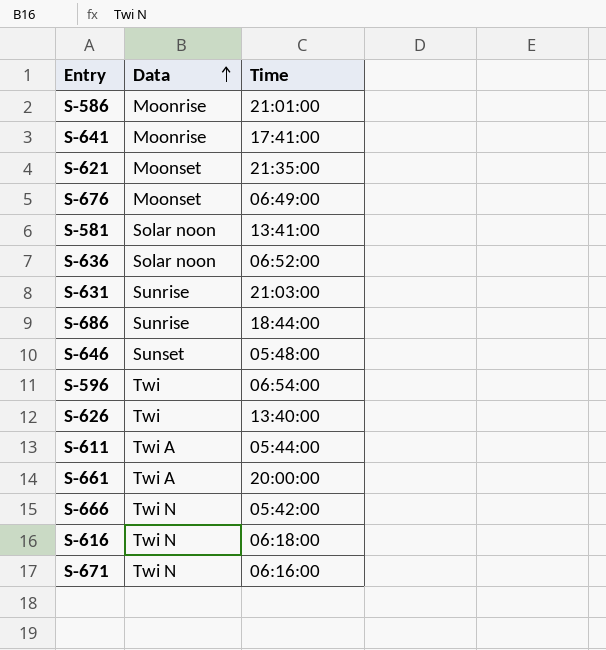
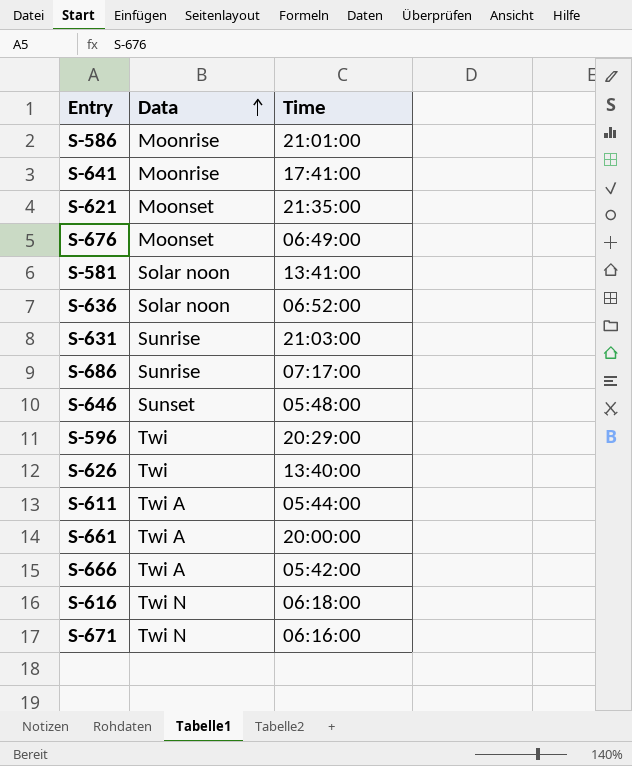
S-686 | Time: 18:44:00 -> 07:17:00
S-596 | Time: 06:54:00 -> 20:29:00
S-666 | Data: Twi N -> Twi A

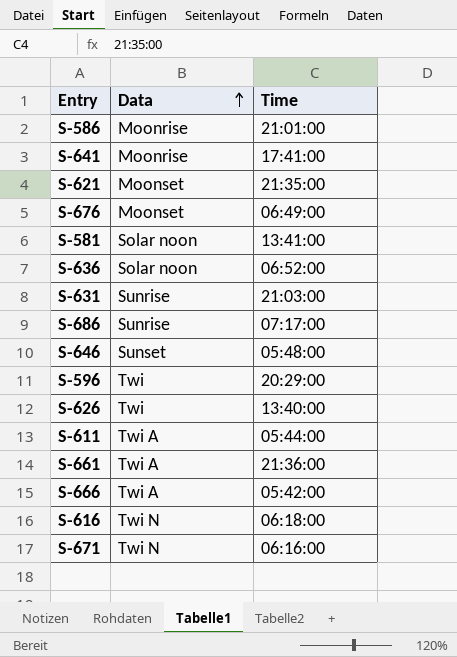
S-661 | Time: 20:00:00 -> 21:36:00

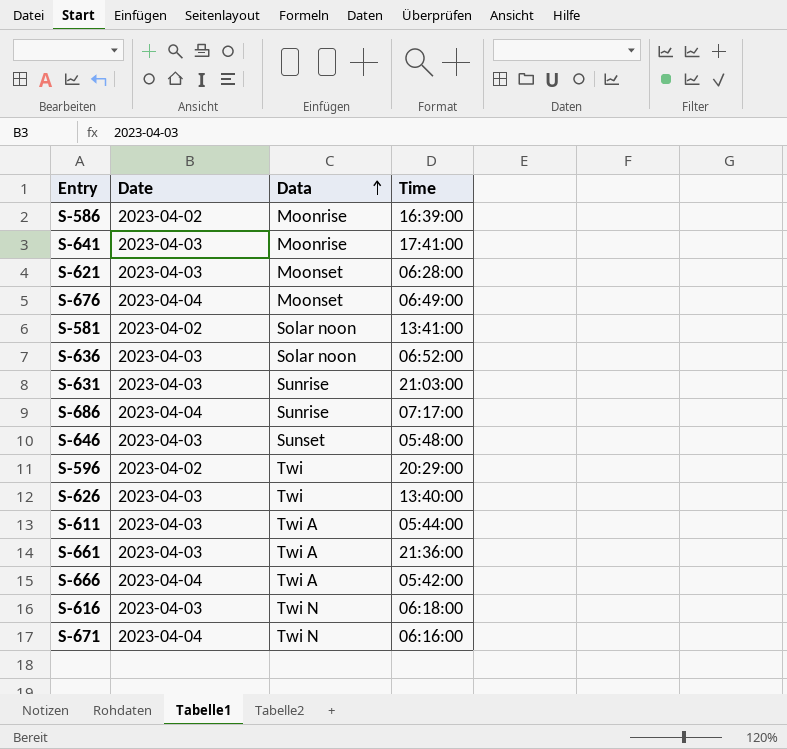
column Date | position: none -> 2
S-586 | Time: 21:01:00 -> 16:39:00
S-621 | Time: 21:35:00 -> 06:28:00

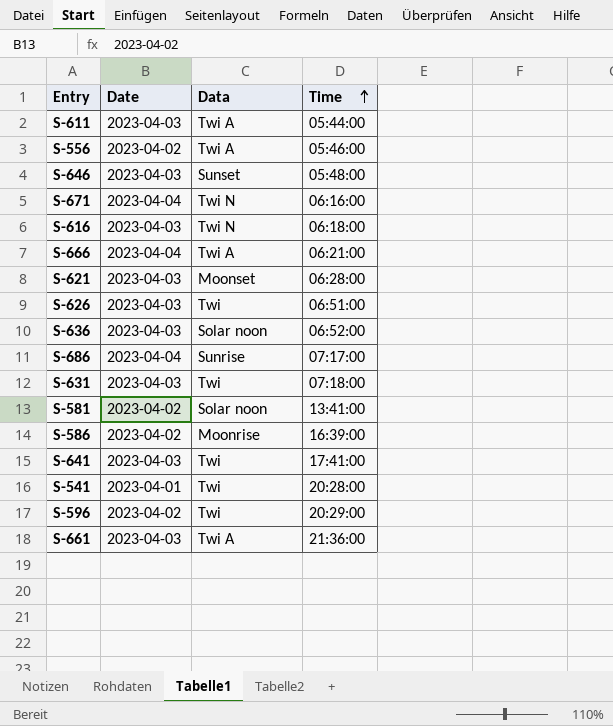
row order: Data ascending -> Time ascending
row S-676: 2023-04-04 | Moonset | 06:49:00 -> none
row S-556: none -> 2023-04-02 | Twi A | 05:46:00
S-666 | Time: 05:42:00 -> 06:21:00
S-626 | Time: 13:40:00 -> 06:51:00
S-631 | Data: Sunrise -> Twi
S-631 | Time: 21:03:00 -> 07:18:00
S-641 | Data: Moonrise -> Twi
row S-541: none -> 2023-04-01 | Twi | 20:28:00

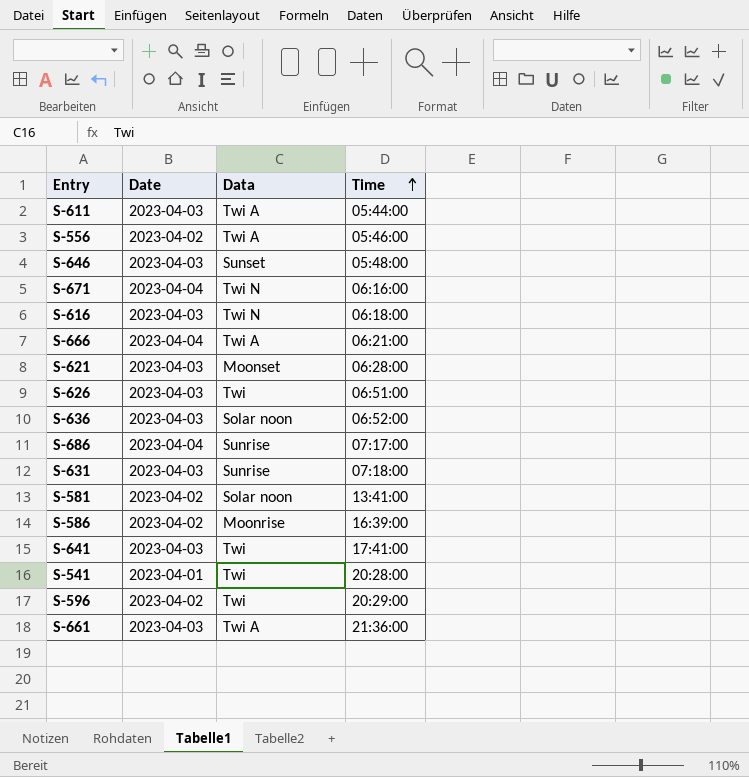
S-631 | Data: Twi -> Sunrise

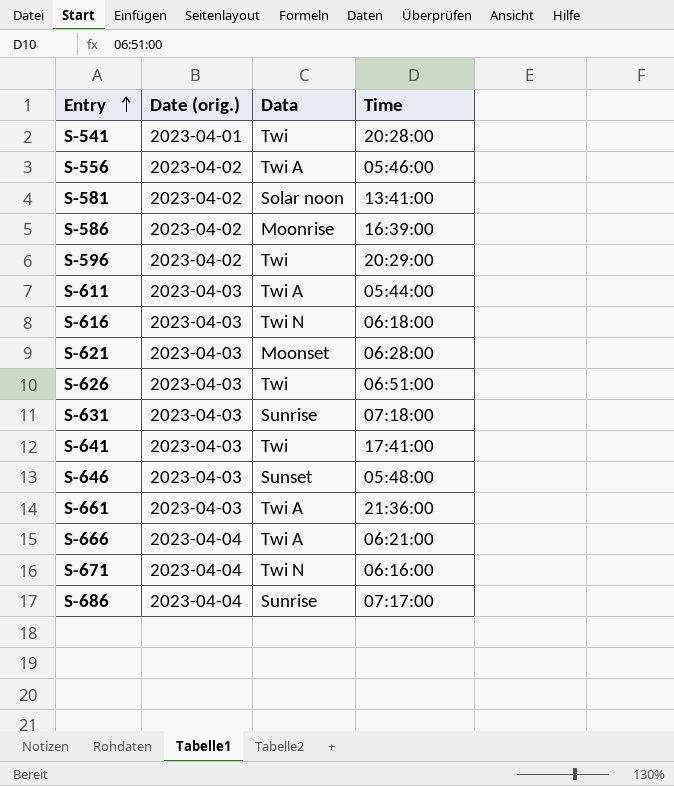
row order: Time ascending -> Entry ascending
column name: Date -> Date (orig.)
row S-636: 2023-04-03 | Solar noon | 06:52:00 -> none

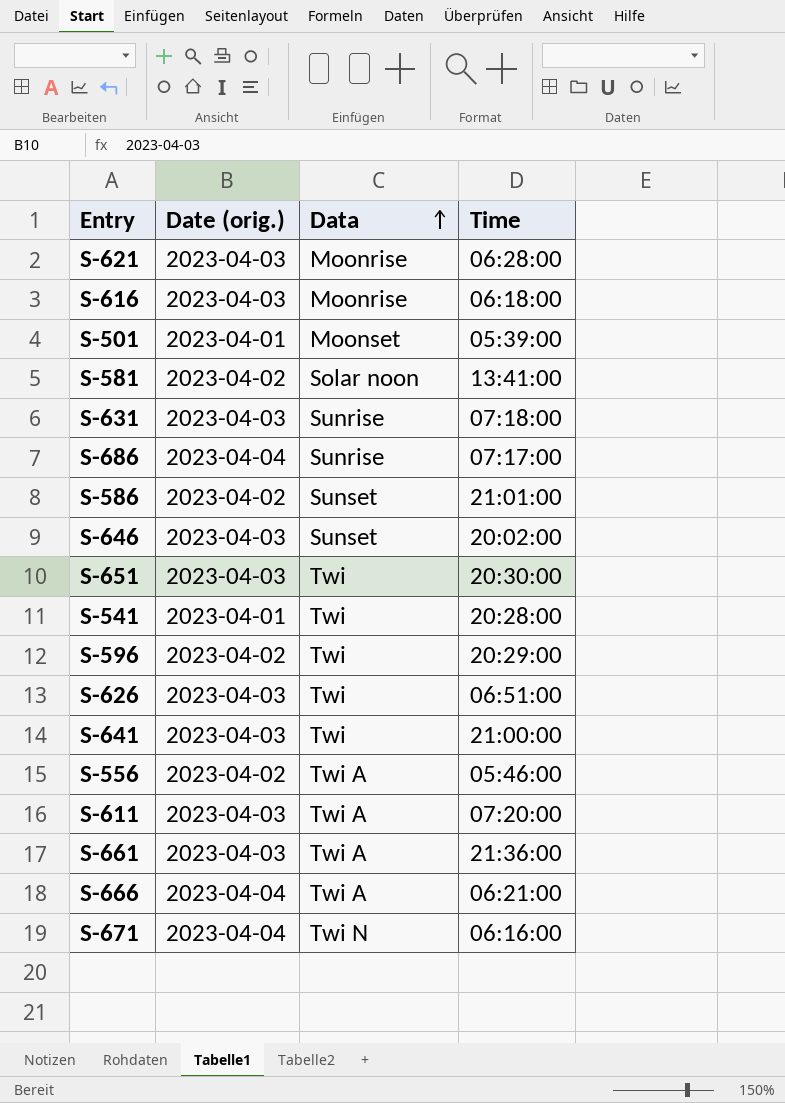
row order: Entry ascending -> Data ascending
S-621 | Data: Moonset -> Moonrise
S-616 | Data: Twi N -> Moonrise
row S-501: none -> 2023-04-01 | Moonset | 05:39:00
S-586 | Data: Moonrise -> Sunset
S-586 | Time: 16:39:00 -> 21:01:00
S-646 | Time: 05:48:00 -> 20:02:00
row S-651: none -> 2023-04-03 | Twi | 20:30:00
S-641 | Time: 17:41:00 -> 21:00:00
S-611 | Time: 05:44:00 -> 07:20:00

